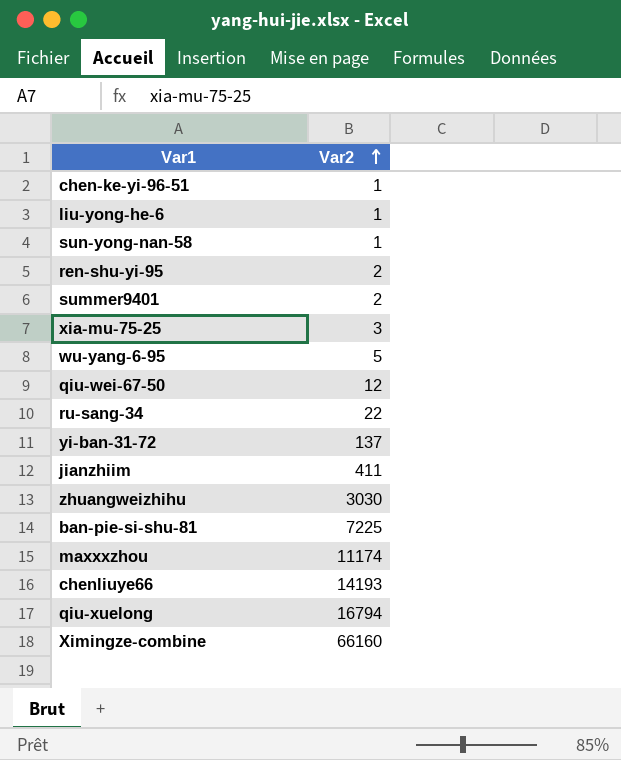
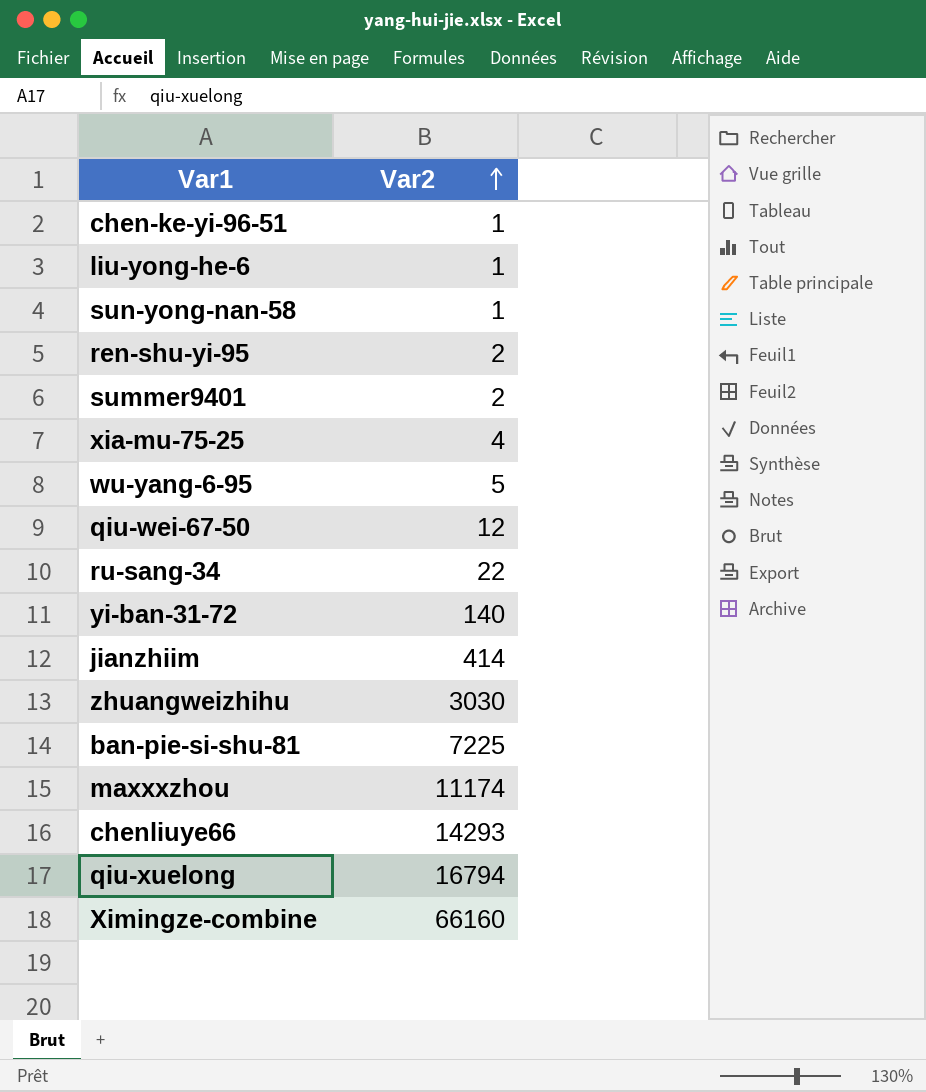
xia-mu-75-25 | Var2: 3 -> 4
yi-ban-31-72 | Var2: 137 -> 140
jianzhiim | Var2: 411 -> 414
chenliuye66 | Var2: 14193 -> 14293

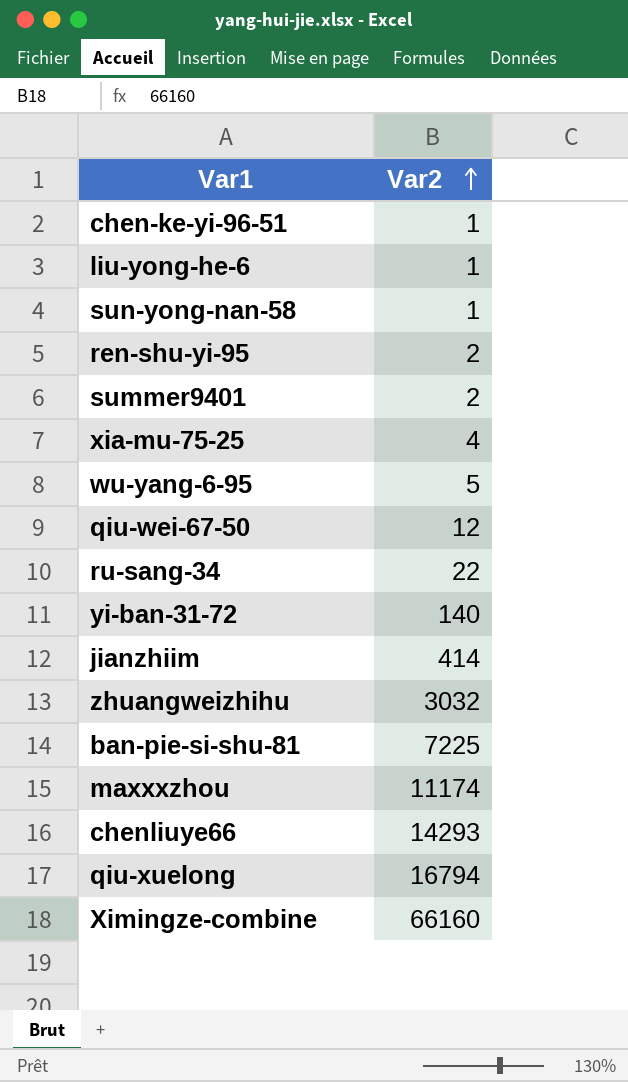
zhuangweizhihu | Var2: 3030 -> 3032

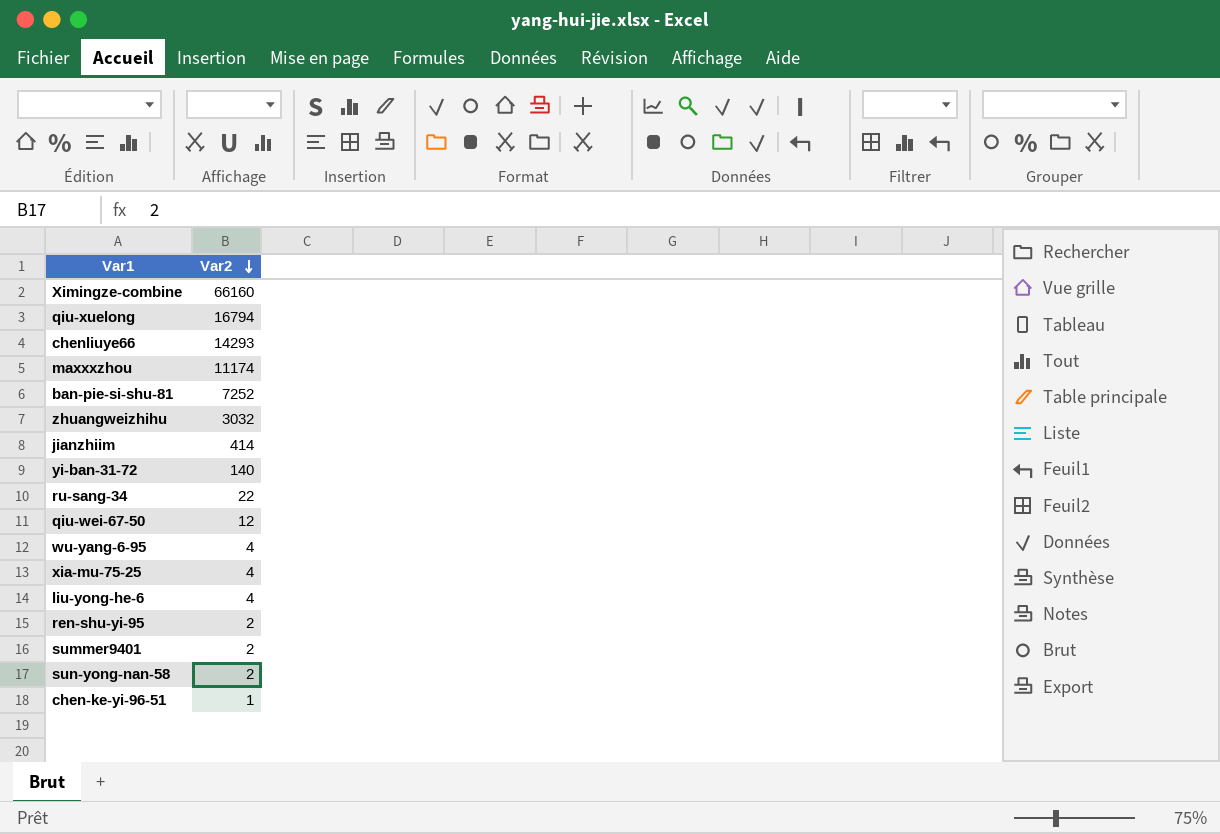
row order: Var2 ascending -> Var2 descending
ban-pie-si-shu-81 | Var2: 7225 -> 7252
wu-yang-6-95 | Var2: 5 -> 4
liu-yong-he-6 | Var2: 1 -> 4
sun-yong-nan-58 | Var2: 1 -> 2

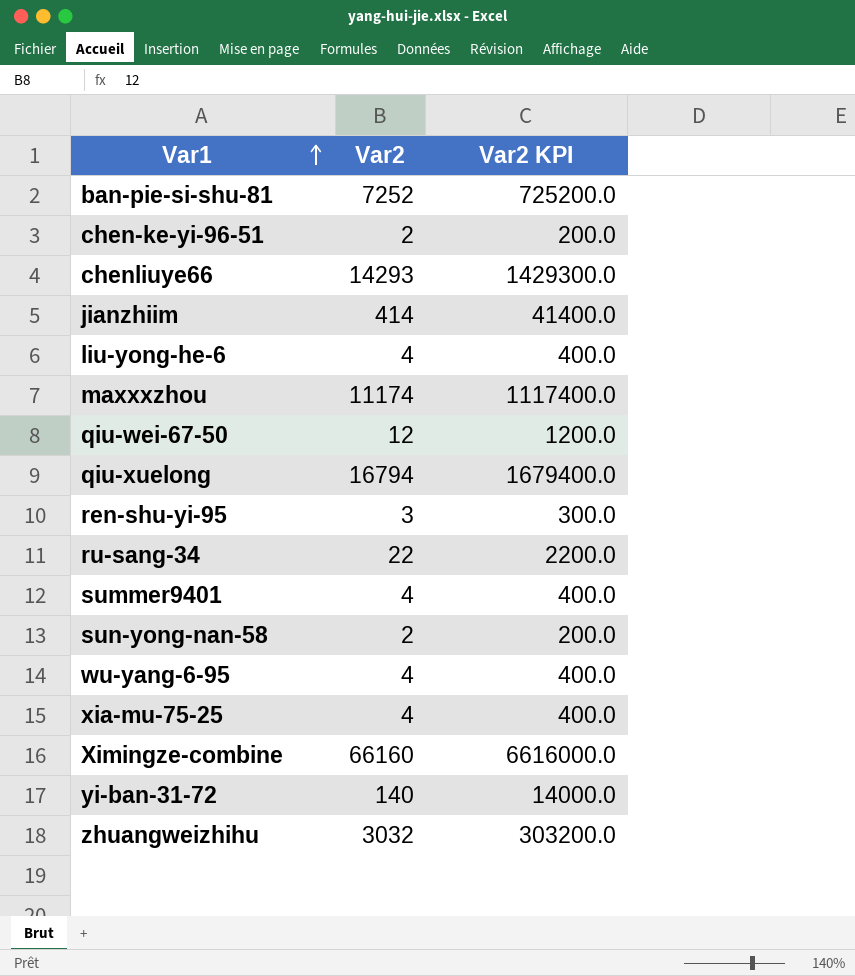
row order: Var2 descending -> Var1 ascending
column Var2 KPI | formula: none -> [Var2] * 100
chen-ke-yi-96-51 | Var2: 1 -> 2
ren-shu-yi-95 | Var2: 2 -> 3
summer9401 | Var2: 2 -> 4

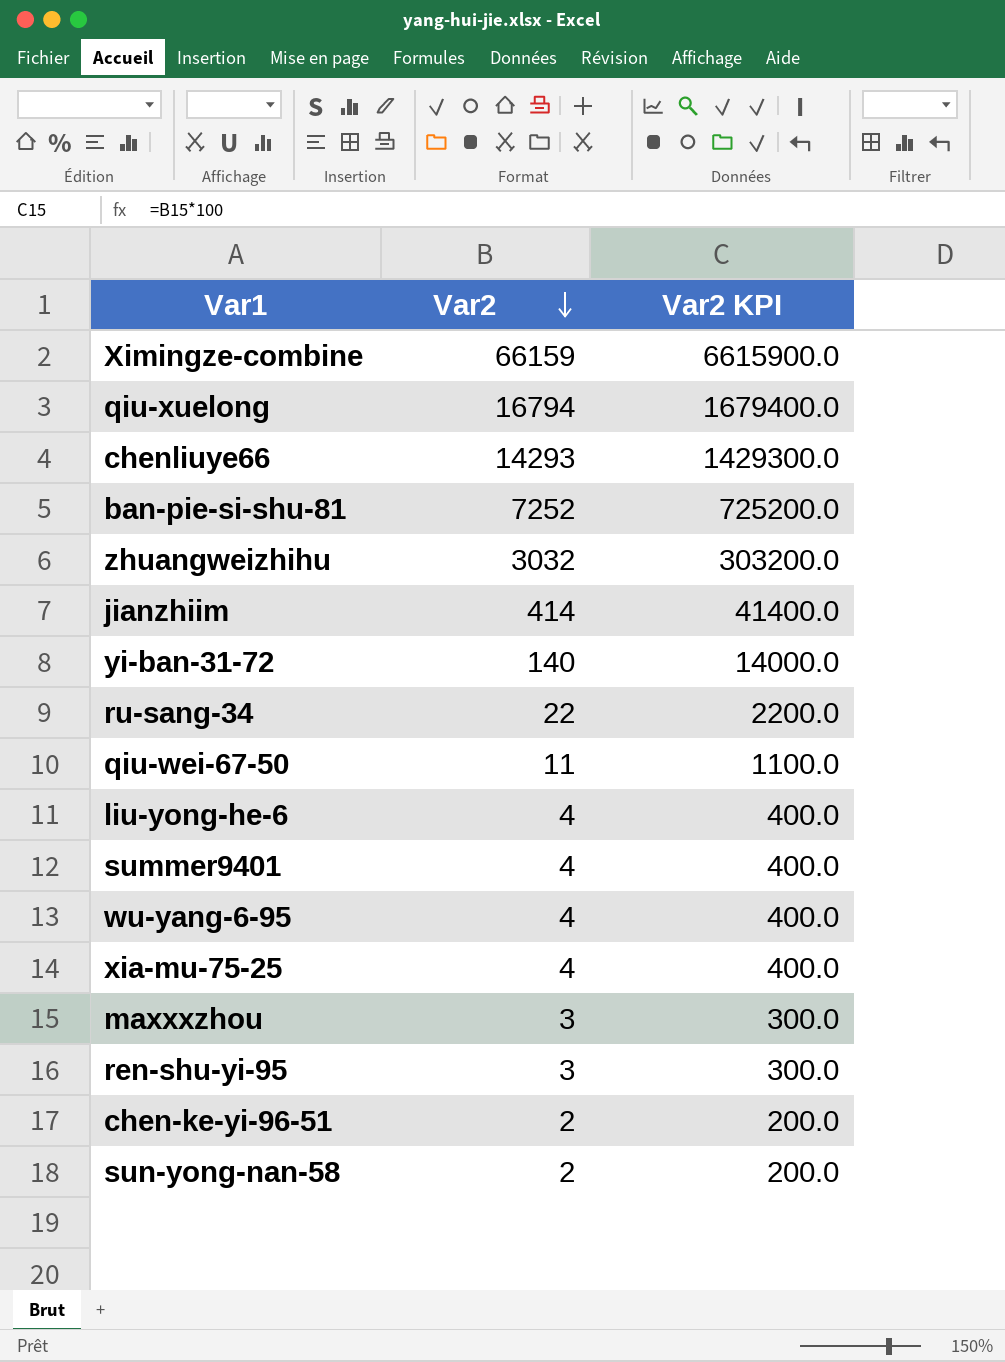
row order: Var1 ascending -> Var2 descending
Ximingze-combine | Var2: 66160 -> 66159
Ximingze-combine | Var2 KPI: 6616000.0 -> 6615900.0
qiu-wei-67-50 | Var2: 12 -> 11
qiu-wei-67-50 | Var2 KPI: 1200.0 -> 1100.0
maxxxzhou | Var2: 11174 -> 3
maxxxzhou | Var2 KPI: 1117400.0 -> 300.0

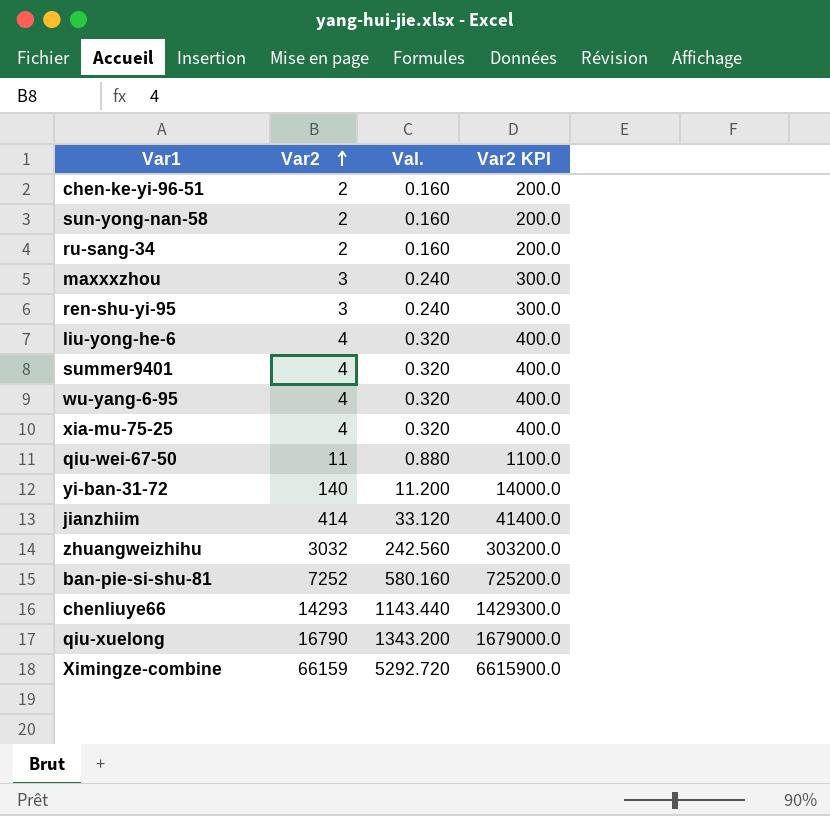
row order: Var2 descending -> Var2 ascending
column Val. | formula: none -> [Var2] * 0.08
ru-sang-34 | Var2: 22 -> 2
ru-sang-34 | Var2 KPI: 2200.0 -> 200.0
qiu-xuelong | Var2: 16794 -> 16790
qiu-xuelong | Var2 KPI: 1679400.0 -> 1679000.0

